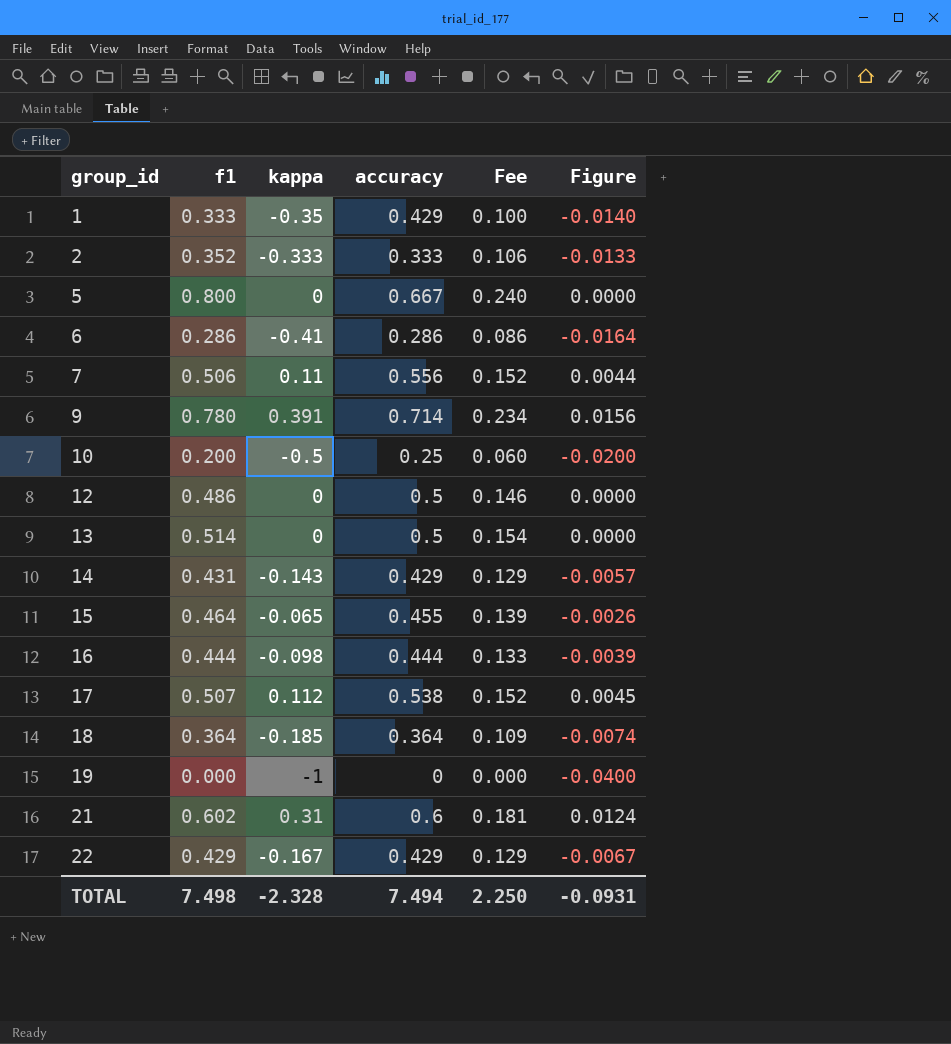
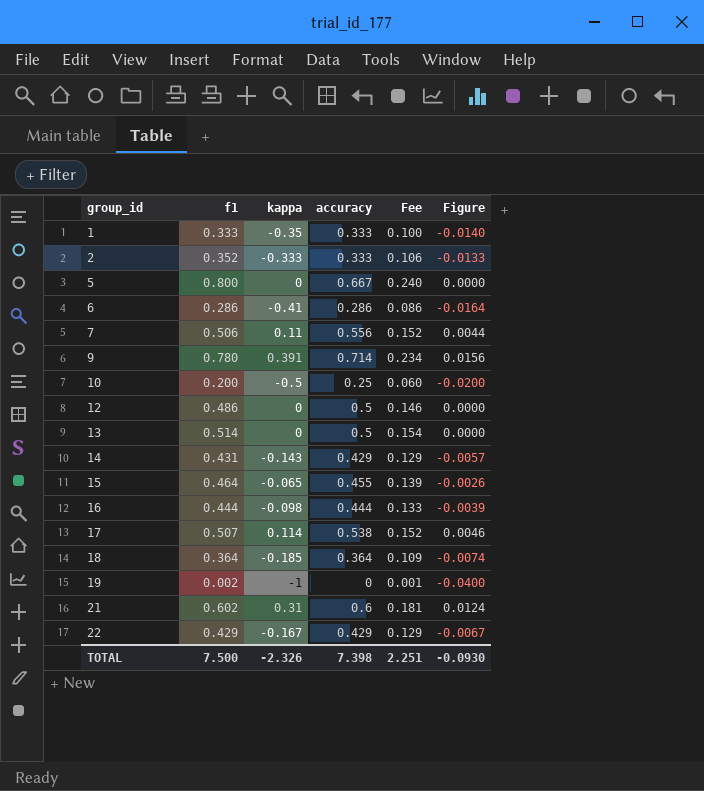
1 | accuracy: 0.429 -> 0.333
17 | kappa: 0.112 -> 0.114
17 | Figure: 0.0045 -> 0.0046
19 | f1: 0.000 -> 0.002
19 | Fee: 0.000 -> 0.001
TOTAL | f1: 7.498 -> 7.500
TOTAL | kappa: -2.328 -> -2.326
TOTAL | accuracy: 7.494 -> 7.398
TOTAL | Fee: 2.250 -> 2.251
TOTAL | Figure: -0.0931 -> -0.0930

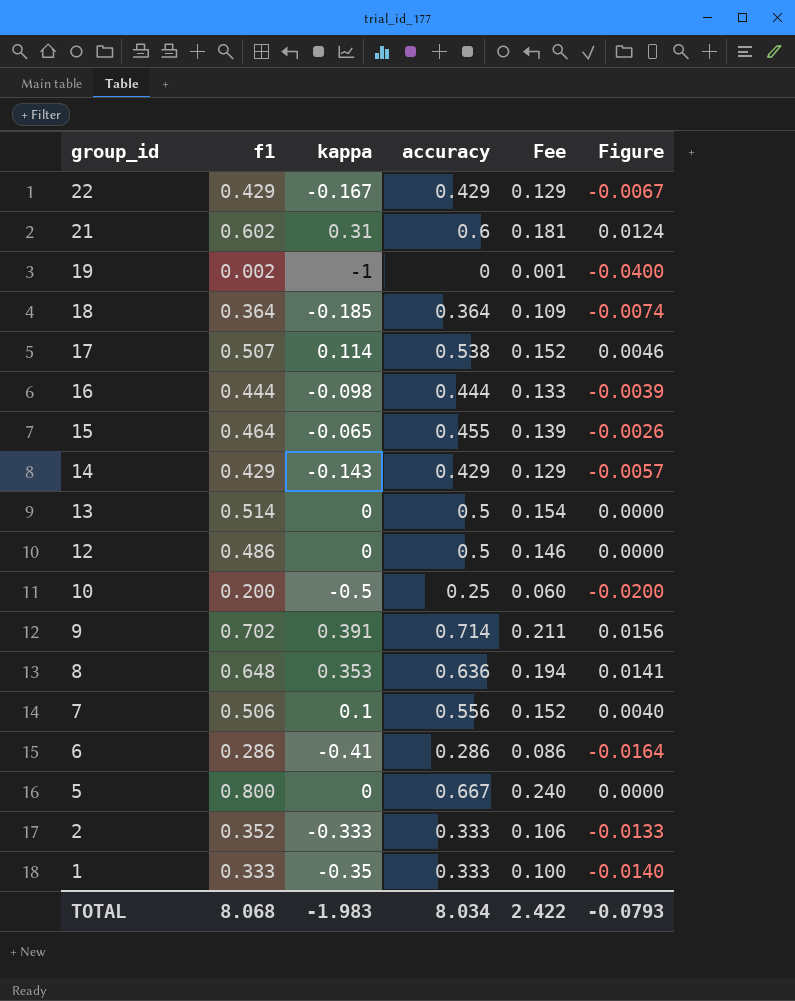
row order: group_id ascending -> group_id descending
14 | f1: 0.431 -> 0.429
9 | f1: 0.780 -> 0.702
9 | Fee: 0.234 -> 0.211
row 8: none -> 0.648 | 0.353 | 0.636 | 0.194 | 0.0141
7 | kappa: 0.11 -> 0.1
7 | Figure: 0.0044 -> 0.0040
TOTAL | f1: 7.500 -> 8.068
TOTAL | kappa: -2.326 -> -1.983
TOTAL | accuracy: 7.398 -> 8.034
TOTAL | Fee: 2.251 -> 2.422
TOTAL | Figure: -0.0930 -> -0.0793

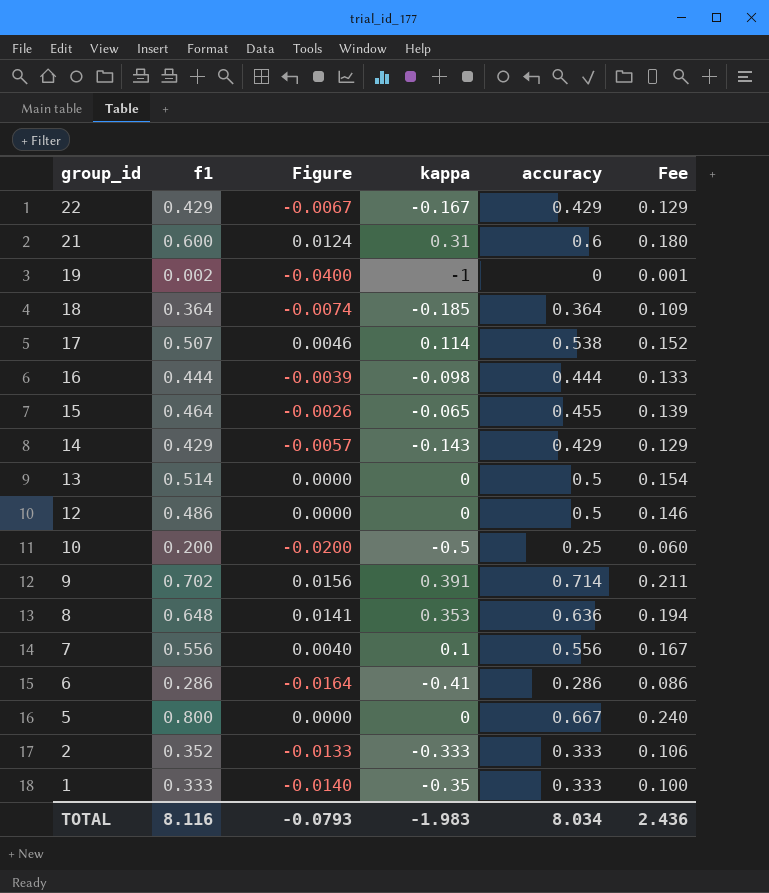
column Figure | position: 6 -> 3
21 | f1: 0.602 -> 0.600
21 | Fee: 0.181 -> 0.180
7 | f1: 0.506 -> 0.556
7 | Fee: 0.152 -> 0.167
TOTAL | f1: 8.068 -> 8.116
TOTAL | Fee: 2.422 -> 2.436

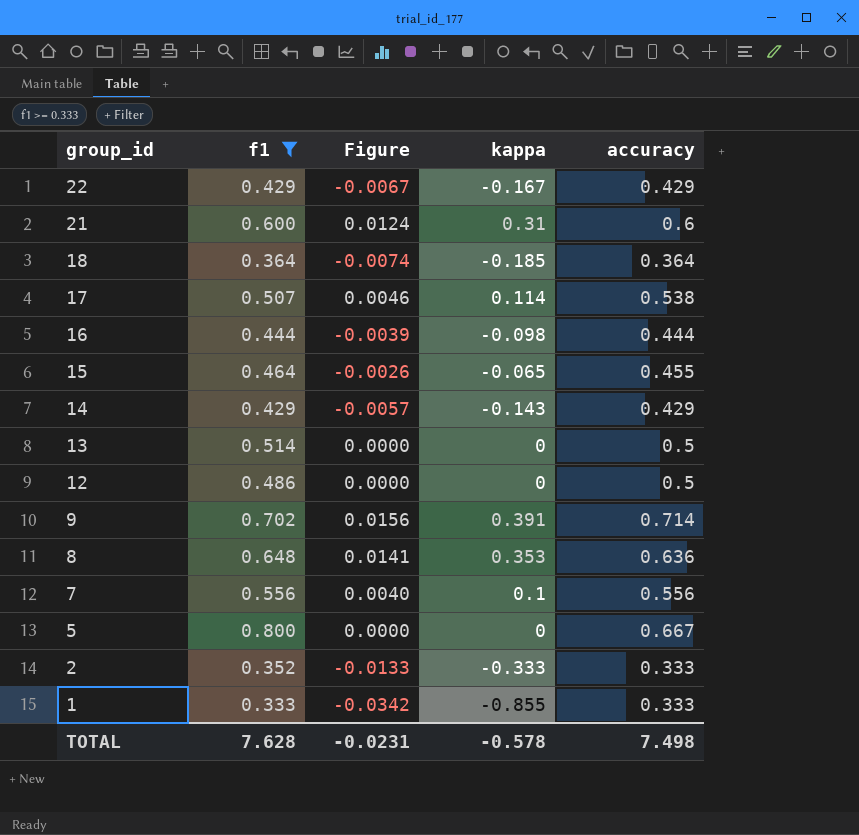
filter: none -> f1 >= 0.333
column Fee | formula: [f1] * 0.3 -> none
1 | Figure: -0.0140 -> -0.0342
1 | kappa: -0.35 -> -0.855
TOTAL | f1: 8.116 -> 7.628
TOTAL | Figure: -0.0793 -> -0.0231
TOTAL | kappa: -1.983 -> -0.578
TOTAL | accuracy: 8.034 -> 7.498

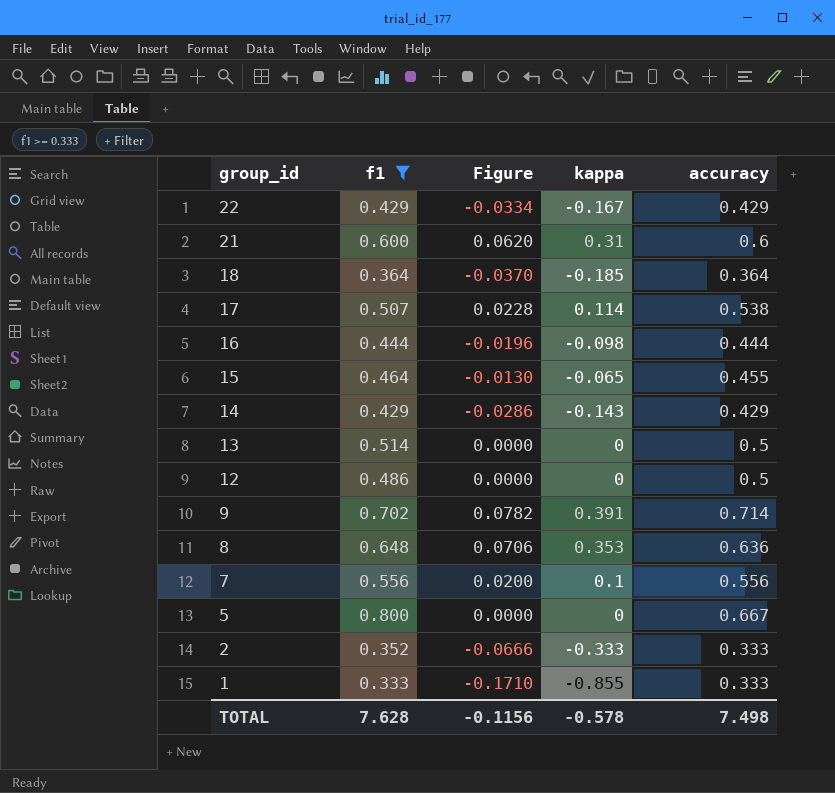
column Figure | formula: [kappa] * 0.04 -> [kappa] * 0.2
TOTAL | Figure: -0.0231 -> -0.1156

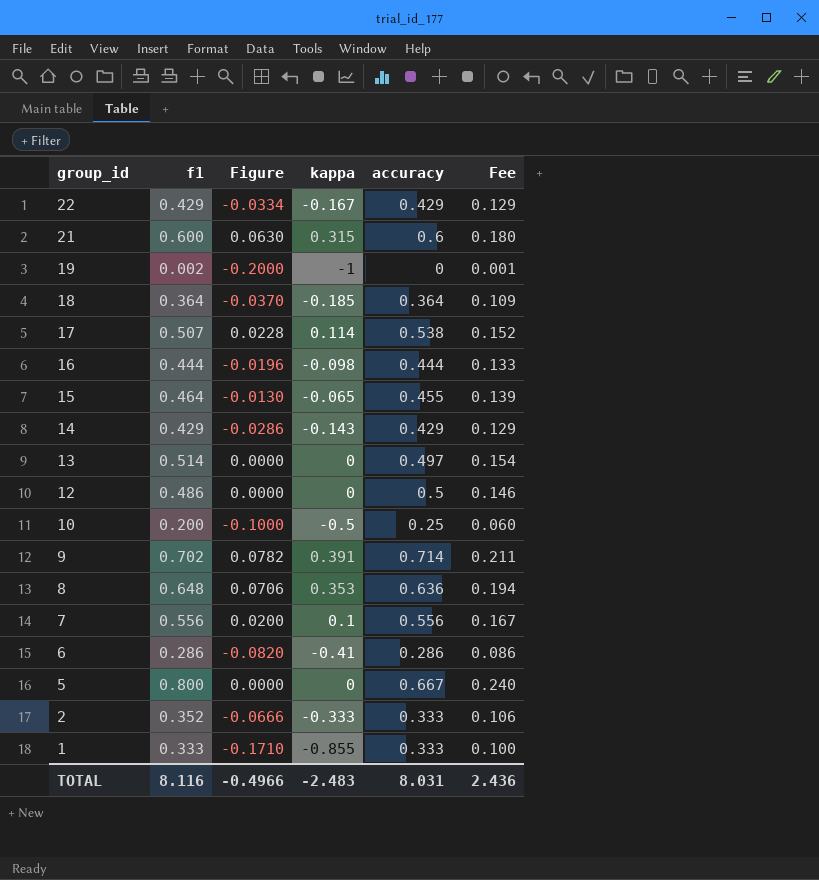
filter: f1 >= 0.333 -> none
column Fee | formula: none -> [f1] * 0.3
21 | Figure: 0.0620 -> 0.0630
21 | kappa: 0.31 -> 0.315
13 | accuracy: 0.5 -> 0.497
TOTAL | f1: 7.628 -> 8.116
TOTAL | Figure: -0.1156 -> -0.4966
TOTAL | kappa: -0.578 -> -2.483
TOTAL | accuracy: 7.498 -> 8.031

